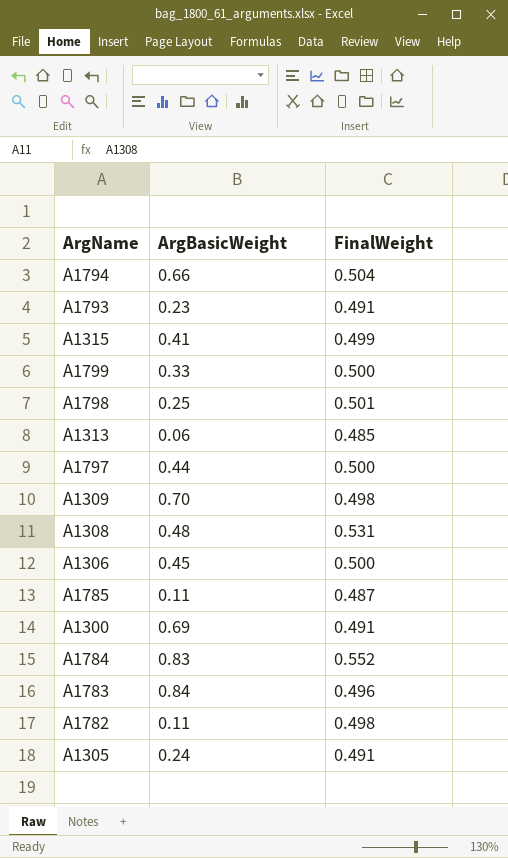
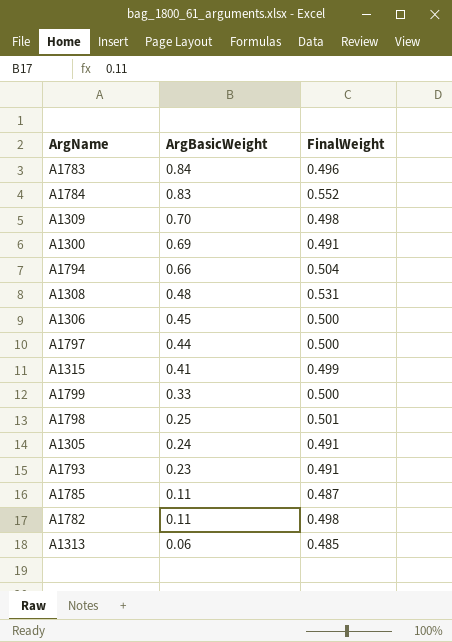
row order: none -> ArgBasicWeight descending

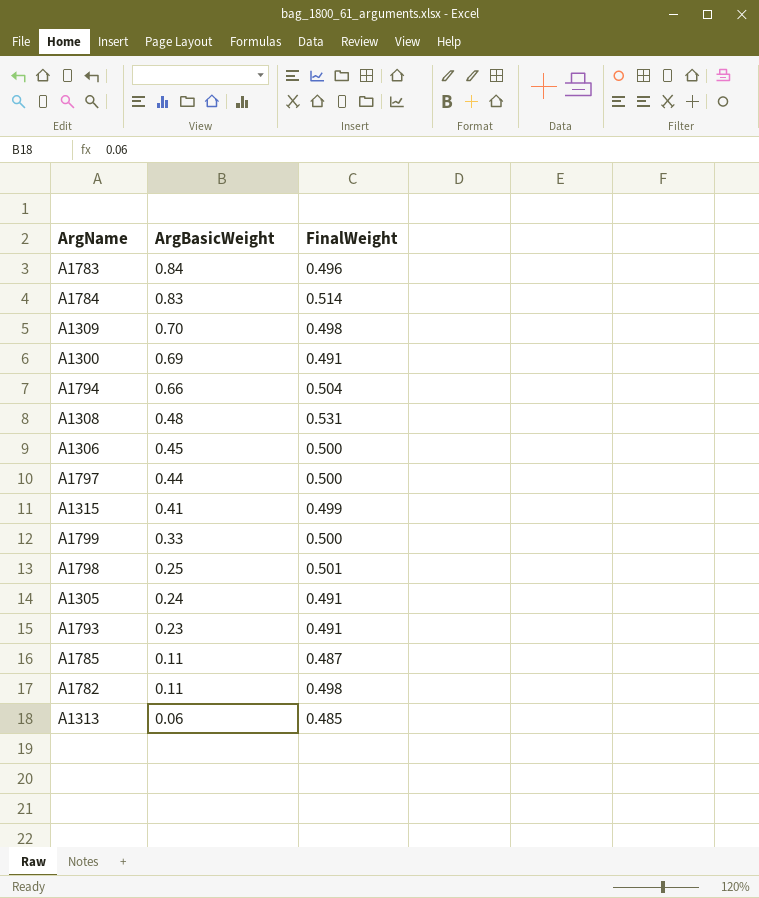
A1784 | FinalWeight: 0.552 -> 0.514

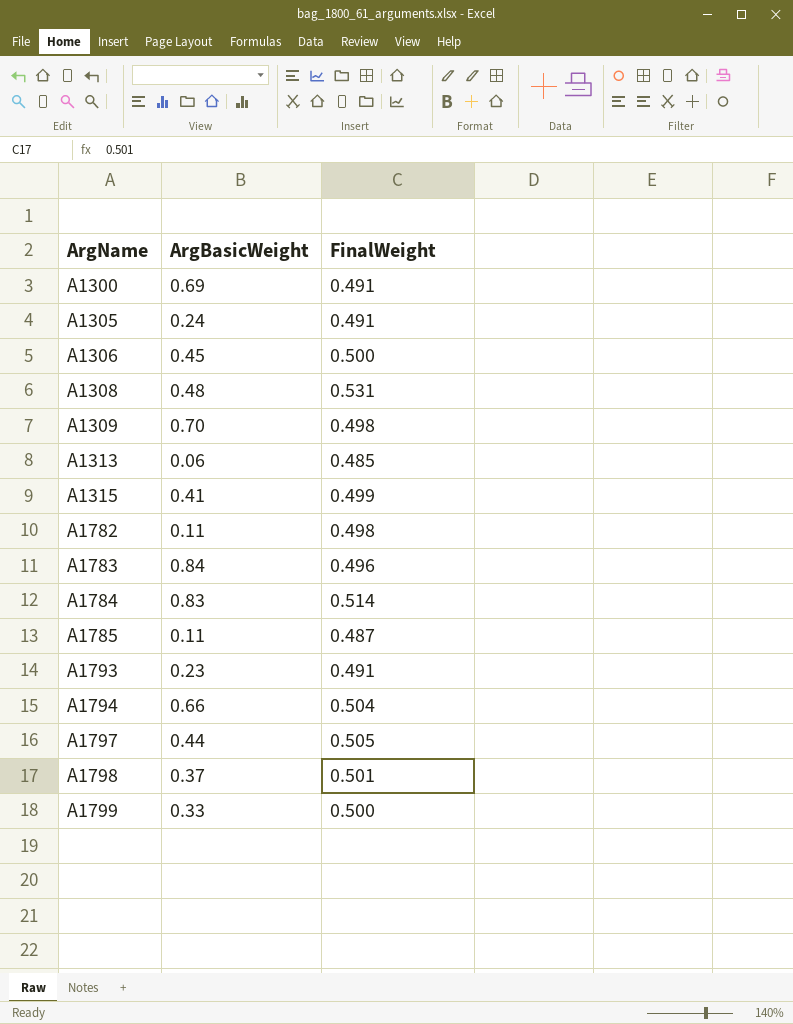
row order: ArgBasicWeight descending -> ArgName ascending
A1797 | FinalWeight: 0.500 -> 0.505
A1798 | ArgBasicWeight: 0.25 -> 0.37

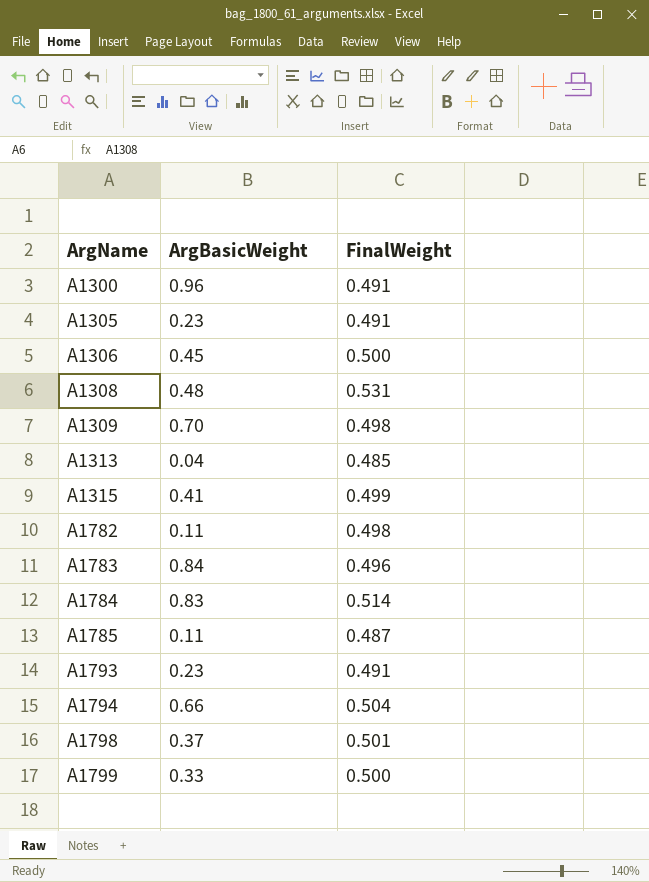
row A1797: 0.44 | 0.505 -> none
A1300 | ArgBasicWeight: 0.69 -> 0.96
A1305 | ArgBasicWeight: 0.24 -> 0.23
A1313 | ArgBasicWeight: 0.06 -> 0.04

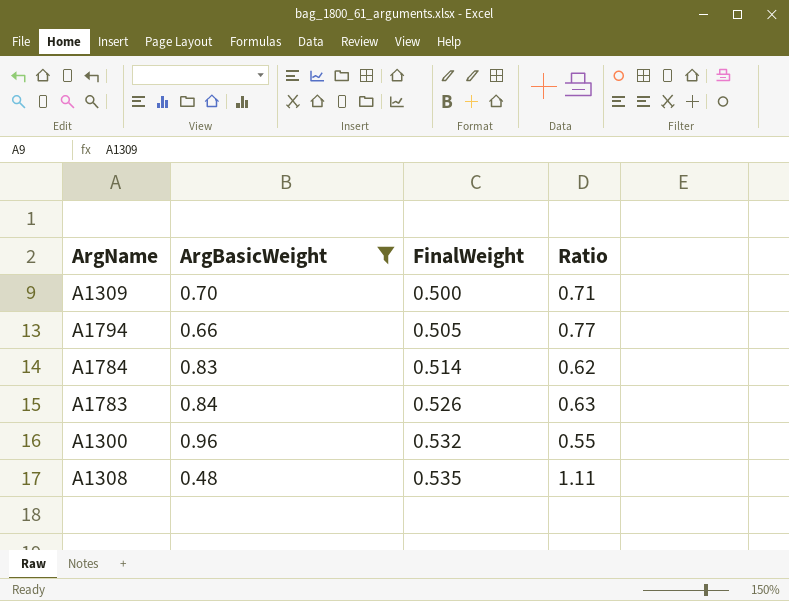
filter: none -> ArgBasicWeight >= 0.48
row order: ArgName ascending -> FinalWeight ascending
column Ratio | formula: none -> [FinalWeight] / [ArgBasicWeight]
A1309 | FinalWeight: 0.498 -> 0.500
A1794 | FinalWeight: 0.504 -> 0.505
A1783 | FinalWeight: 0.496 -> 0.526
A1300 | FinalWeight: 0.491 -> 0.532
A1308 | FinalWeight: 0.531 -> 0.535

